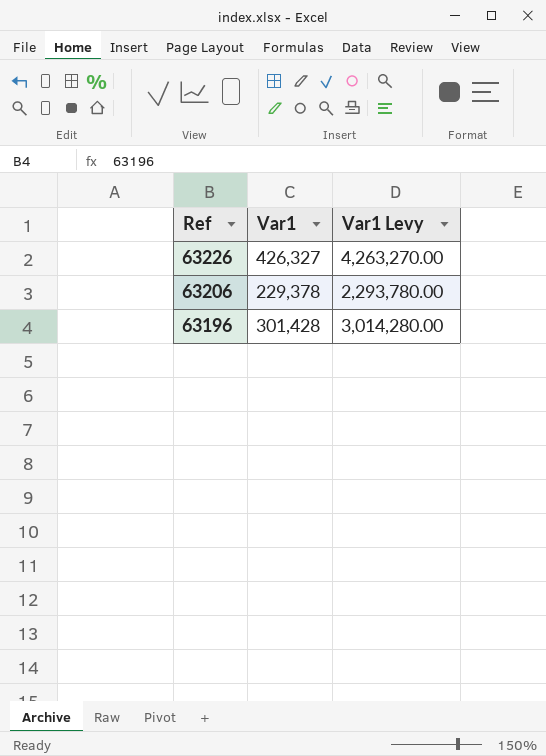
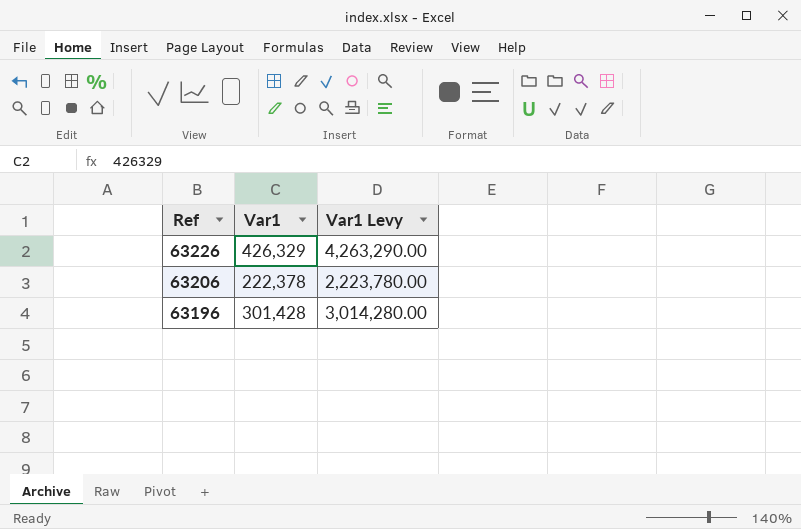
63226 | Var1: 426,327 -> 426,329
63226 | Var1 Levy: 4,263,270.00 -> 4,263,290.00
63206 | Var1: 229,378 -> 222,378
63206 | Var1 Levy: 2,293,780.00 -> 2,223,780.00

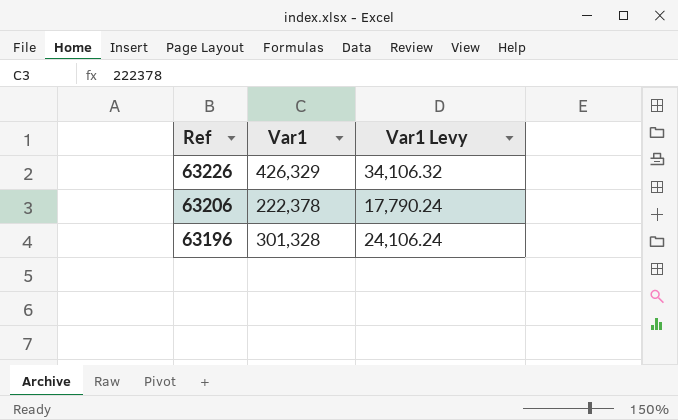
column Var1 Levy | formula: [Var1] * 10 -> [Var1] * 0.08
63196 | Var1: 301,428 -> 301,328

